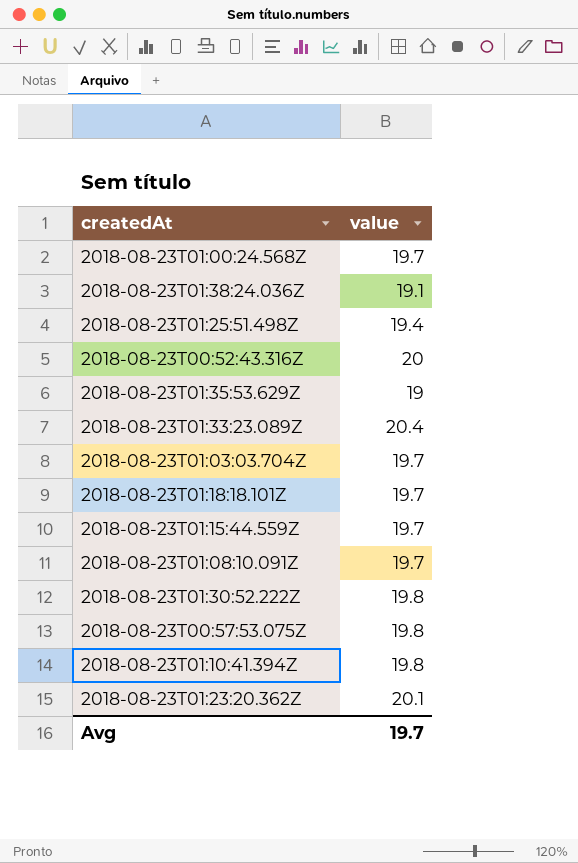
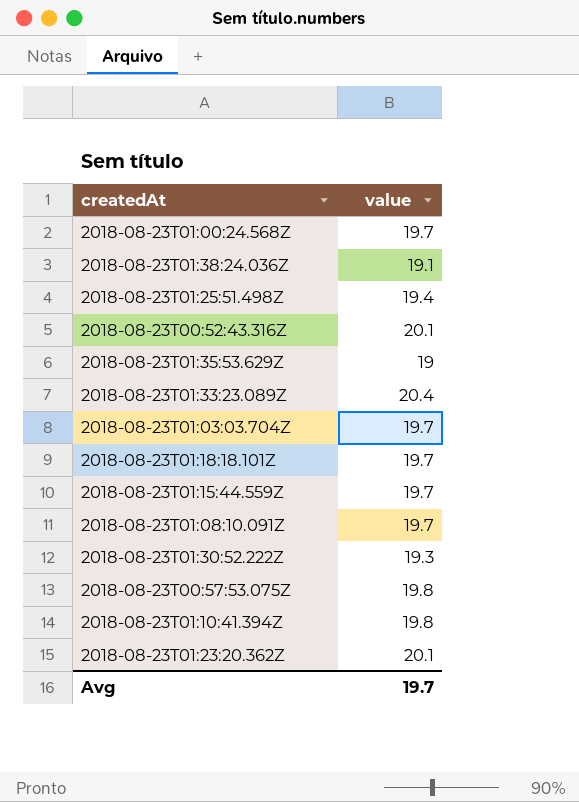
2018-08-23T00:52:43.316Z | value: 20 -> 20.1
2018-08-23T01:30:52.222Z | value: 19.8 -> 19.3

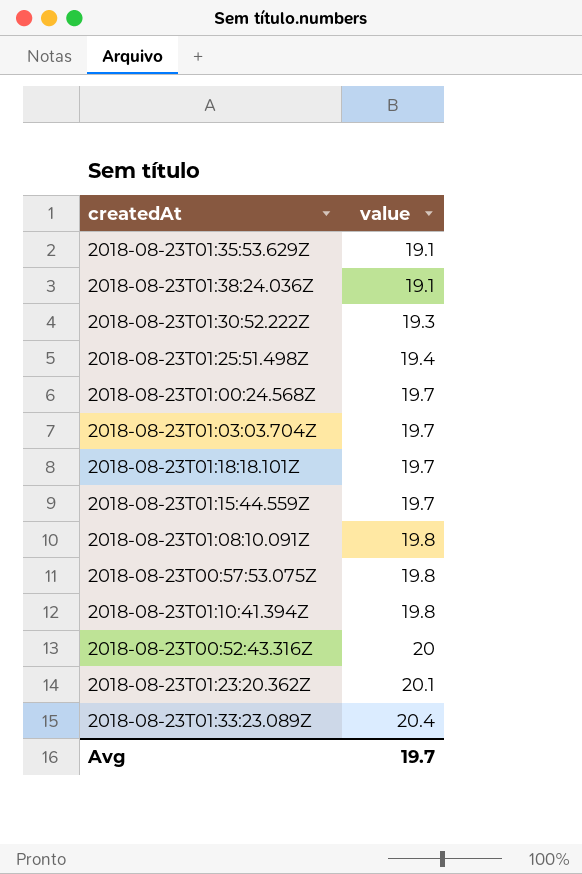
row order: none -> value ascending
2018-08-23T01:35:53.629Z | value: 19 -> 19.1
2018-08-23T01:08:10.091Z | value: 19.7 -> 19.8
2018-08-23T00:52:43.316Z | value: 20.1 -> 20

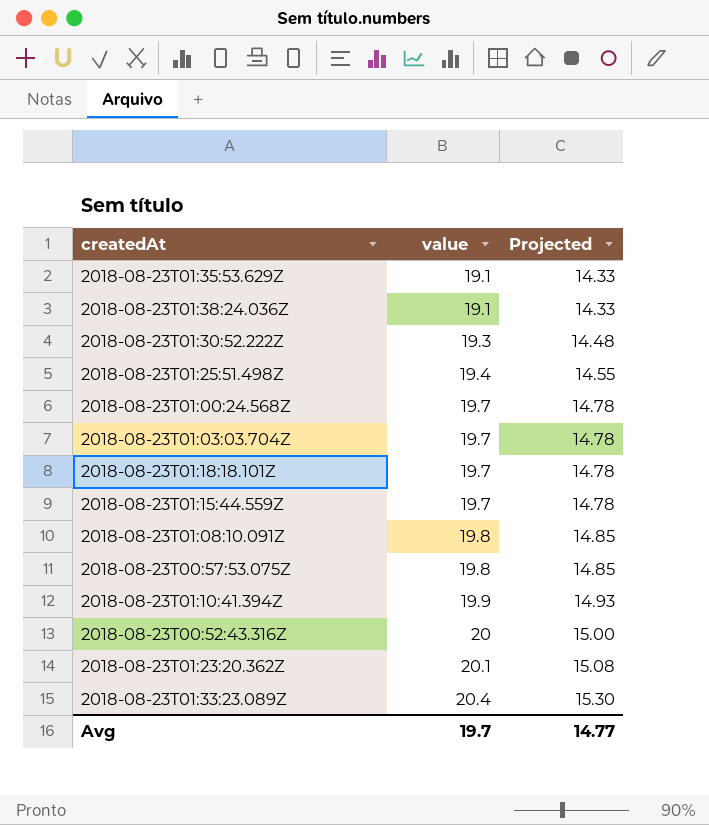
column Projected | formula: none -> [value] * 0.75
2018-08-23T01:10:41.394Z | value: 19.8 -> 19.9

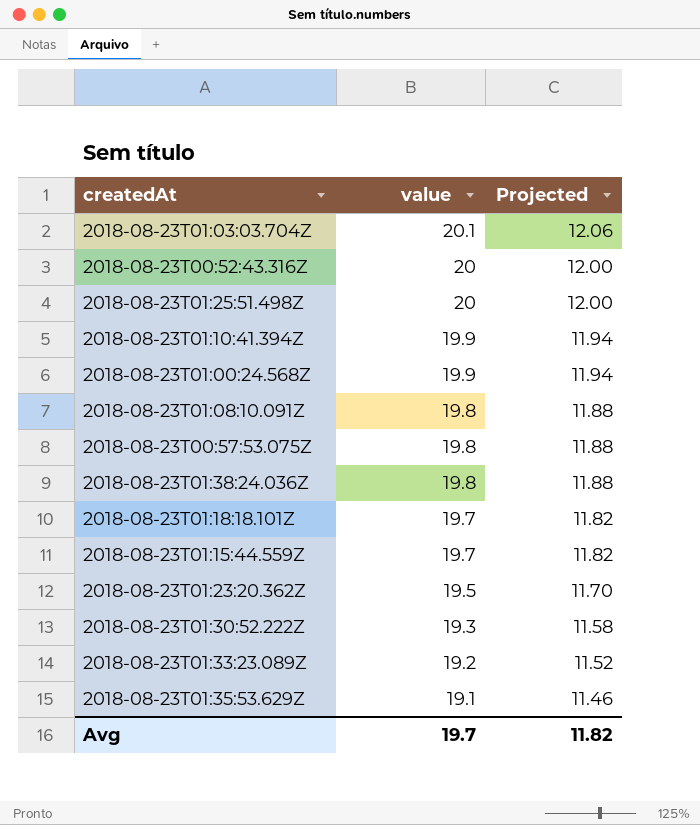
row order: value ascending -> value descending
column Projected | formula: [value] * 0.75 -> [value] * 0.6
2018-08-23T01:03:03.704Z | value: 19.7 -> 20.1
2018-08-23T01:25:51.498Z | value: 19.4 -> 20
2018-08-23T01:00:24.568Z | value: 19.7 -> 19.9
2018-08-23T01:38:24.036Z | value: 19.1 -> 19.8
2018-08-23T01:23:20.362Z | value: 20.1 -> 19.5
2018-08-23T01:33:23.089Z | value: 20.4 -> 19.2
Avg | Projected: 14.77 -> 11.82

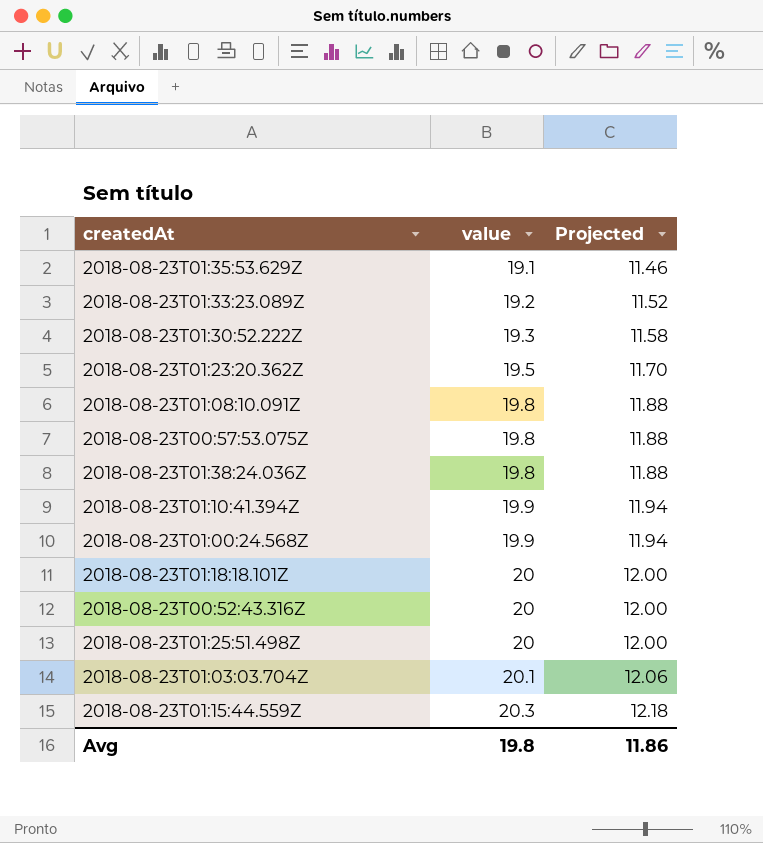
row order: value descending -> value ascending
2018-08-23T01:18:18.101Z | value: 19.7 -> 20
2018-08-23T01:18:18.101Z | Projected: 11.82 -> 12.00
2018-08-23T01:15:44.559Z | value: 19.7 -> 20.3
2018-08-23T01:15:44.559Z | Projected: 11.82 -> 12.18
Avg | value: 19.7 -> 19.8
Avg | Projected: 11.82 -> 11.86

